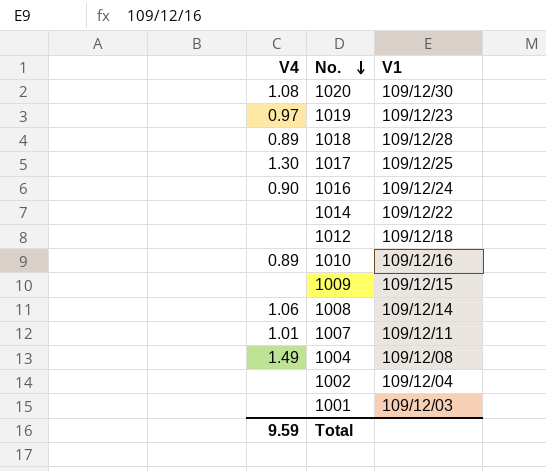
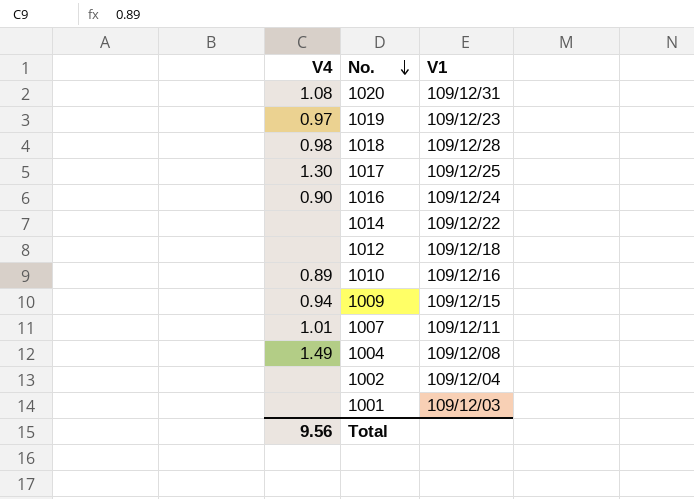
row 1008: 1.06 | 109/12/14 -> none
1020 | V1: 109/12/30 -> 109/12/31
1018 | V4: 0.89 -> 0.98
1009 | V4: none -> 0.94
Total | V4: 9.59 -> 9.56

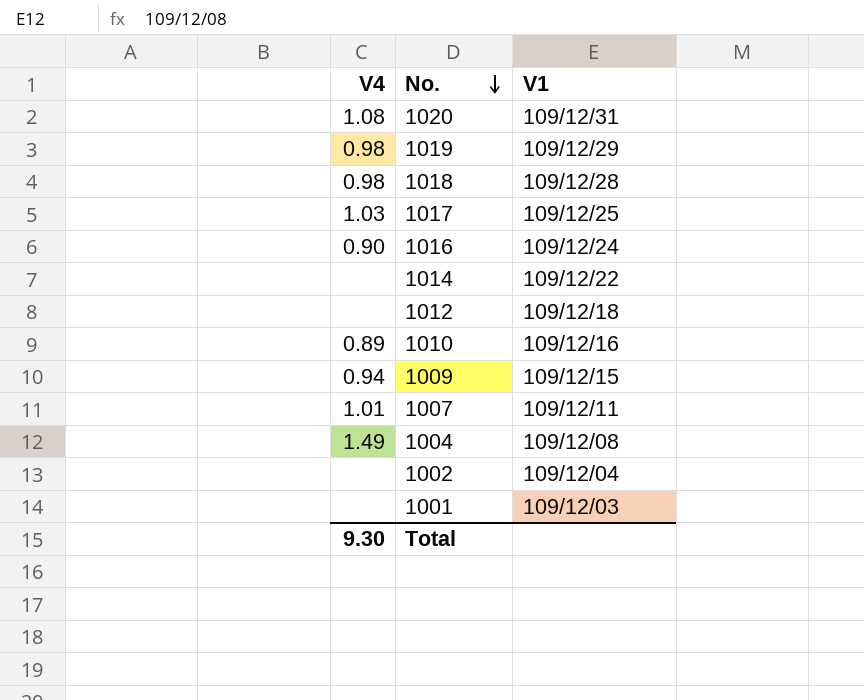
1019 | V4: 0.97 -> 0.98
1019 | V1: 109/12/23 -> 109/12/29
1017 | V4: 1.30 -> 1.03
Total | V4: 9.56 -> 9.30

